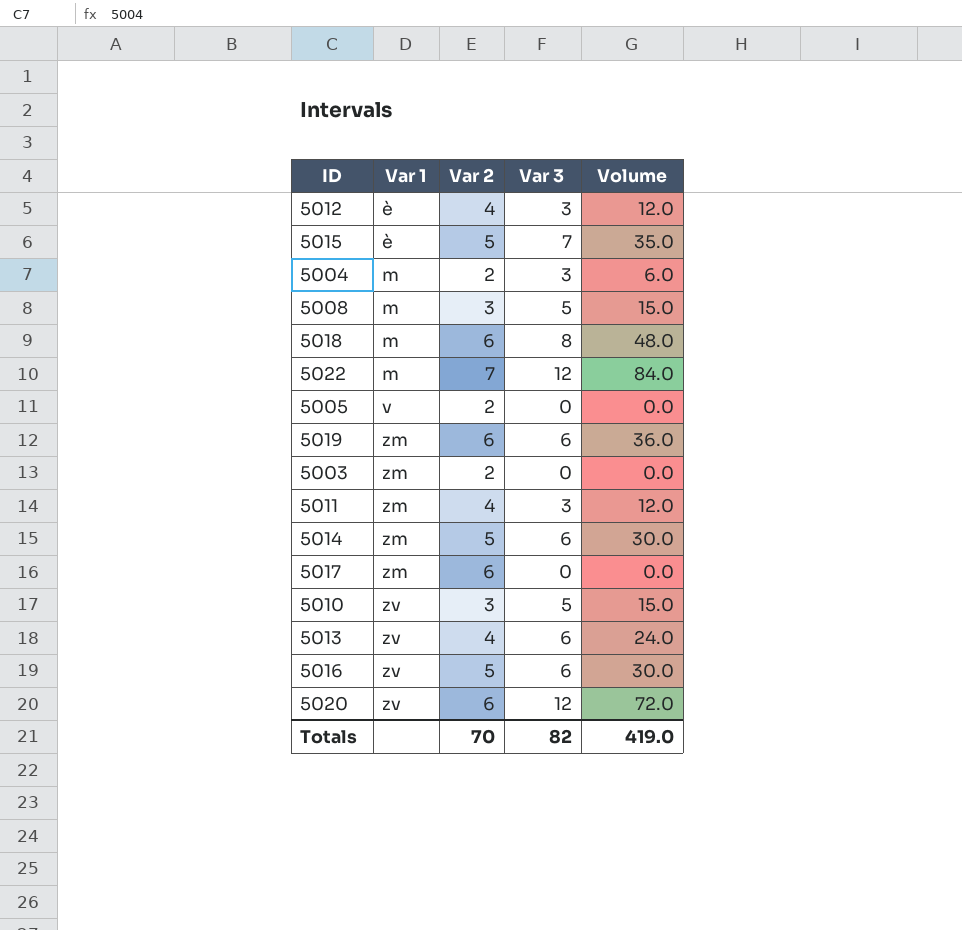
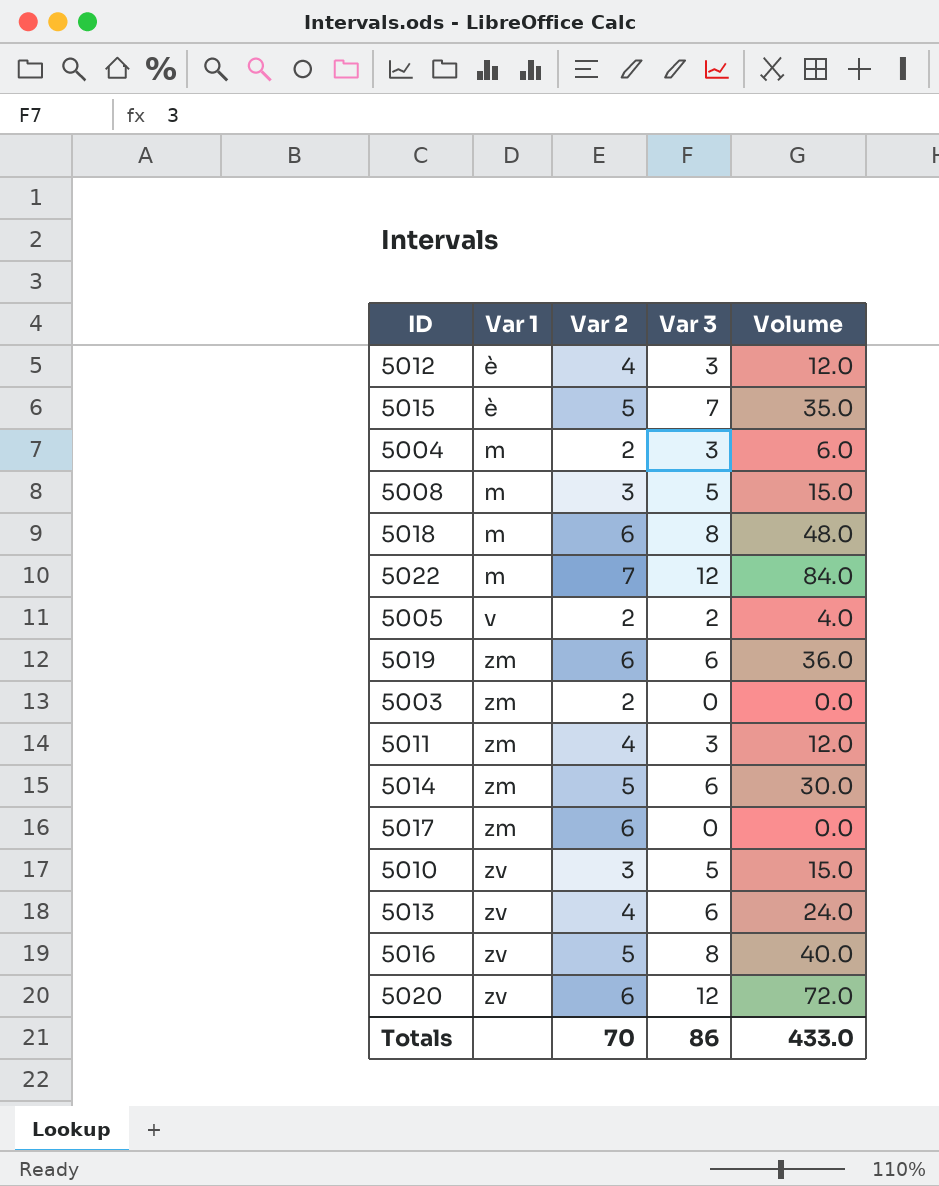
5005 | Var 3: 0 -> 2
5005 | Volume: 0.0 -> 4.0
5016 | Var 3: 6 -> 8
5016 | Volume: 30.0 -> 40.0
Totals | Var 3: 82 -> 86
Totals | Volume: 419.0 -> 433.0

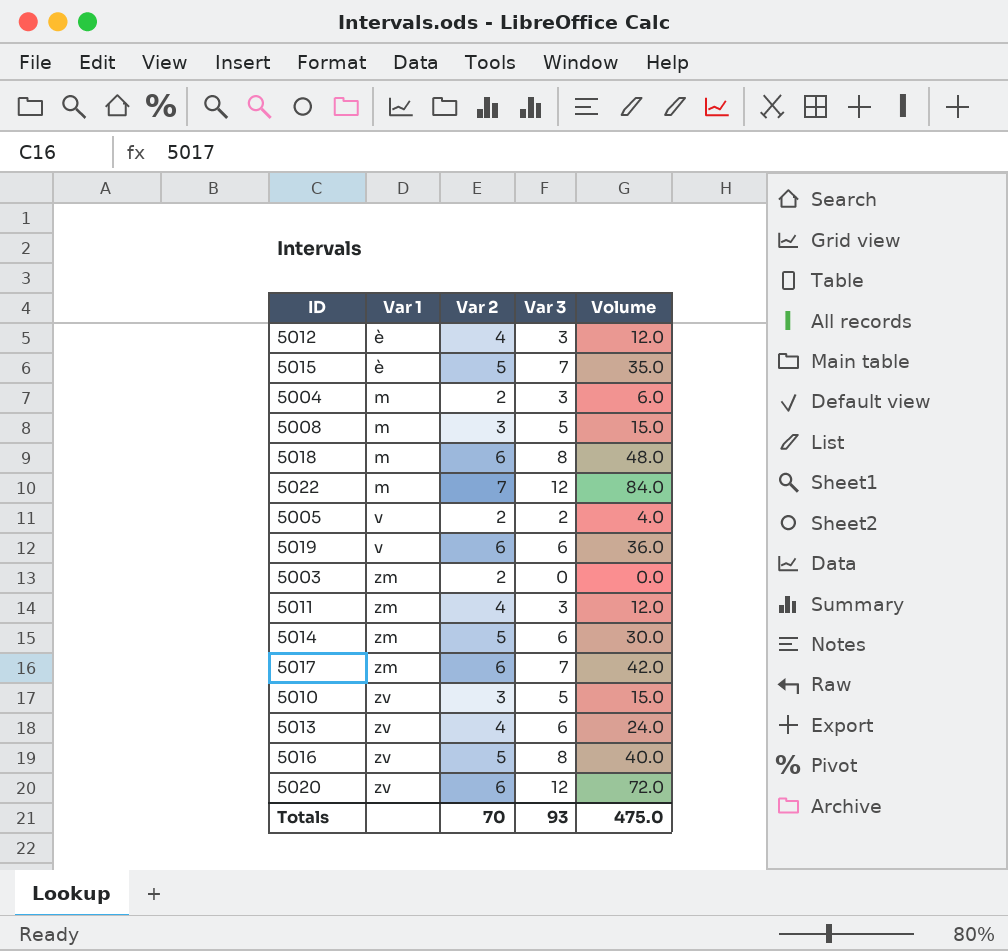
5019 | Var 1: zm -> v
5017 | Var 3: 0 -> 7
5017 | Volume: 0.0 -> 42.0
Totals | Var 3: 86 -> 93
Totals | Volume: 433.0 -> 475.0

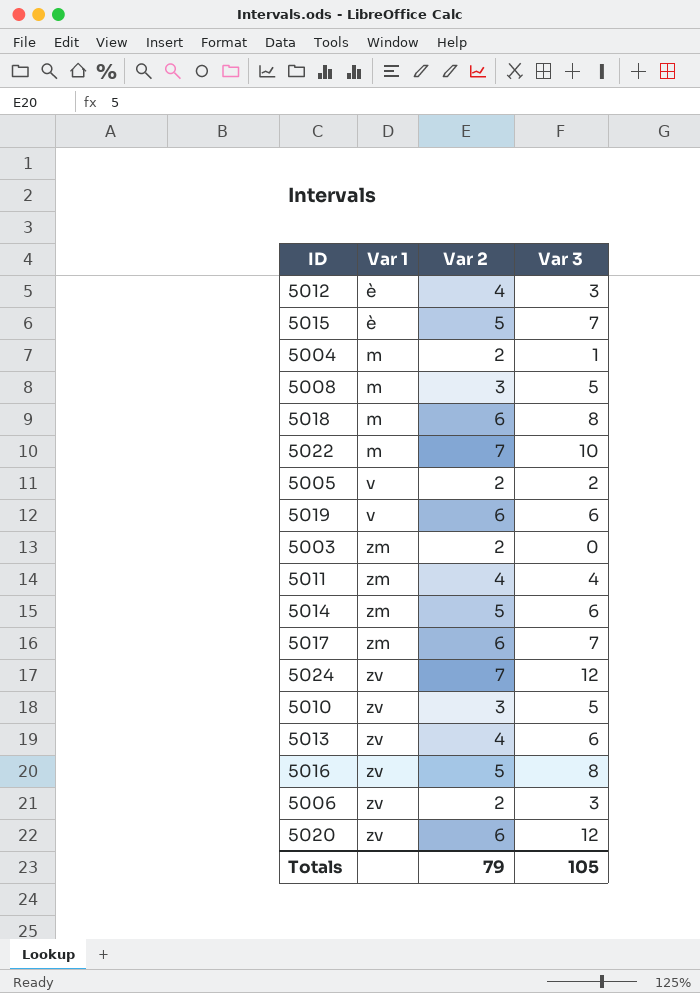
column Volume | formula: [Var 2] * [Var 3] -> none
5004 | Var 3: 3 -> 1
5022 | Var 3: 12 -> 10
5011 | Var 3: 3 -> 4
row 5024: none -> zv | 7 | 12
row 5006: none -> zv | 2 | 3
Totals | Var 2: 70 -> 79
Totals | Var 3: 93 -> 105

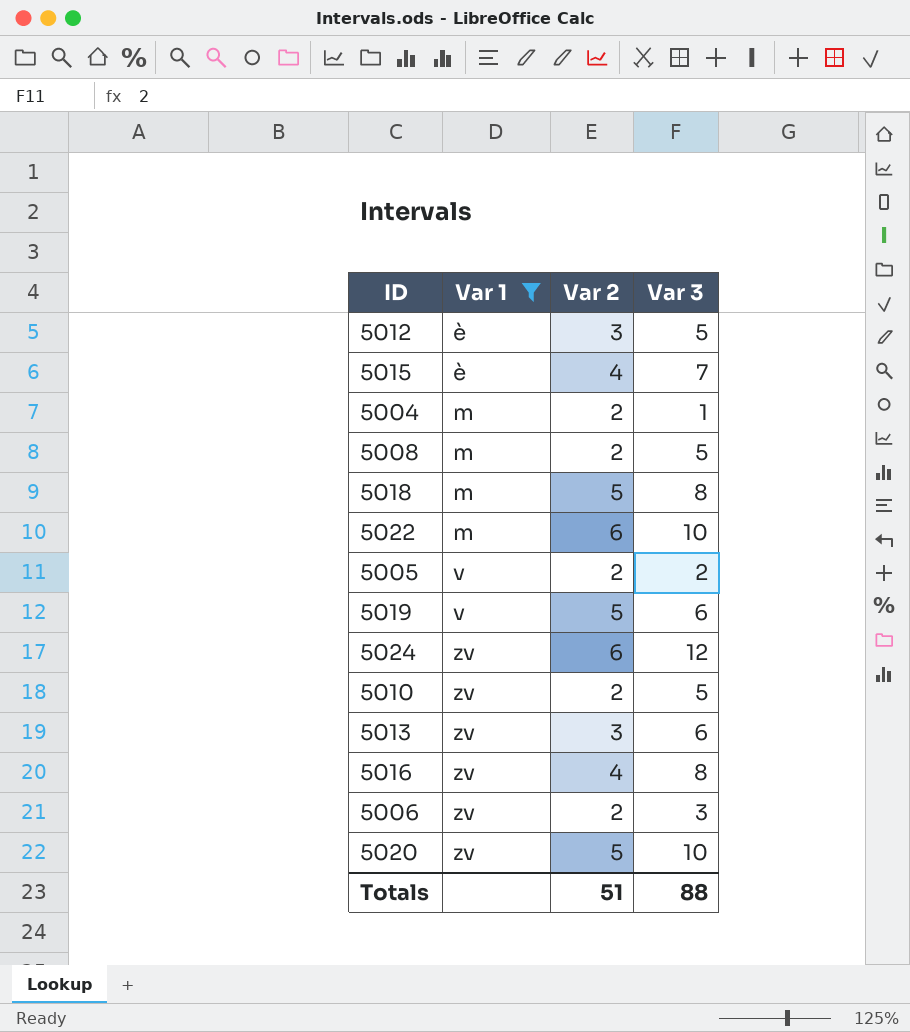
filter: none -> Var 1 != zm
5012 | Var 2: 4 -> 3
5012 | Var 3: 3 -> 5
5015 | Var 2: 5 -> 4
5008 | Var 2: 3 -> 2
5018 | Var 2: 6 -> 5
5022 | Var 2: 7 -> 6
5019 | Var 2: 6 -> 5
5024 | Var 2: 7 -> 6
5010 | Var 2: 3 -> 2
5013 | Var 2: 4 -> 3
5016 | Var 2: 5 -> 4
5020 | Var 2: 6 -> 5
5020 | Var 3: 12 -> 10
Totals | Var 2: 79 -> 51
Totals | Var 3: 105 -> 88

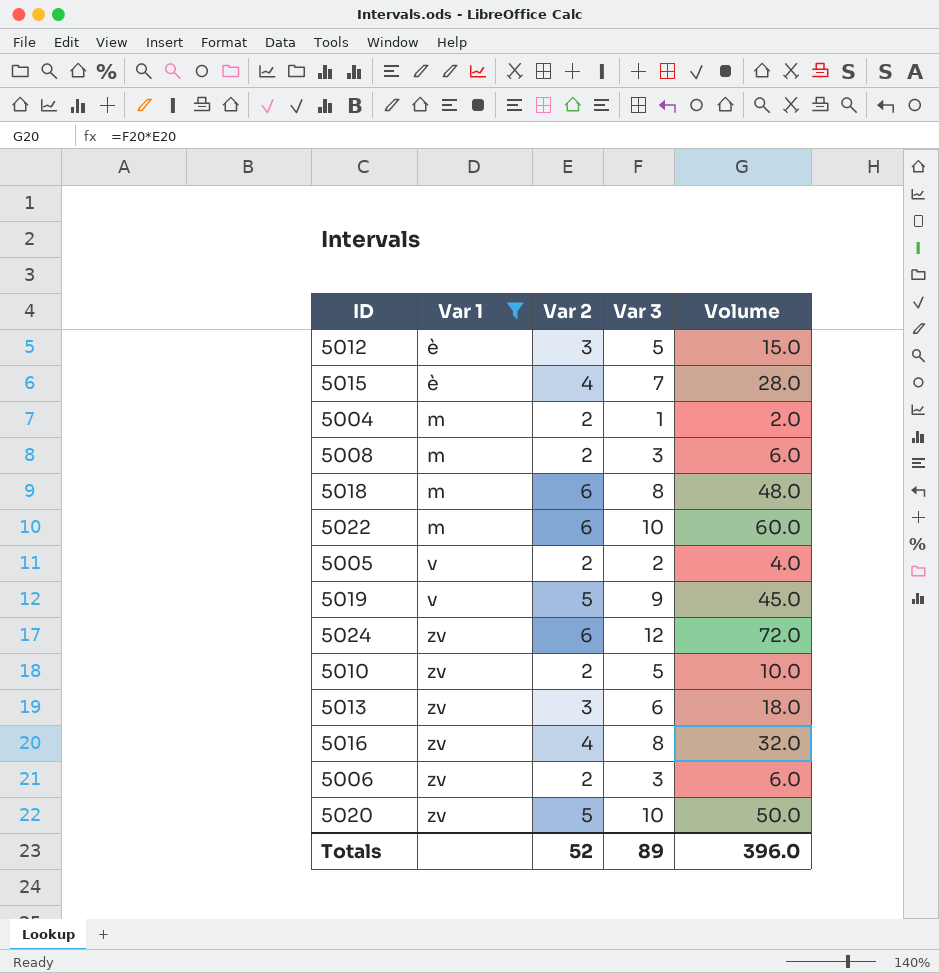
column Volume | formula: none -> [Var 2] * [Var 3]
5008 | Var 3: 5 -> 3
5018 | Var 2: 5 -> 6
5019 | Var 3: 6 -> 9
Totals | Var 2: 51 -> 52
Totals | Var 3: 88 -> 89

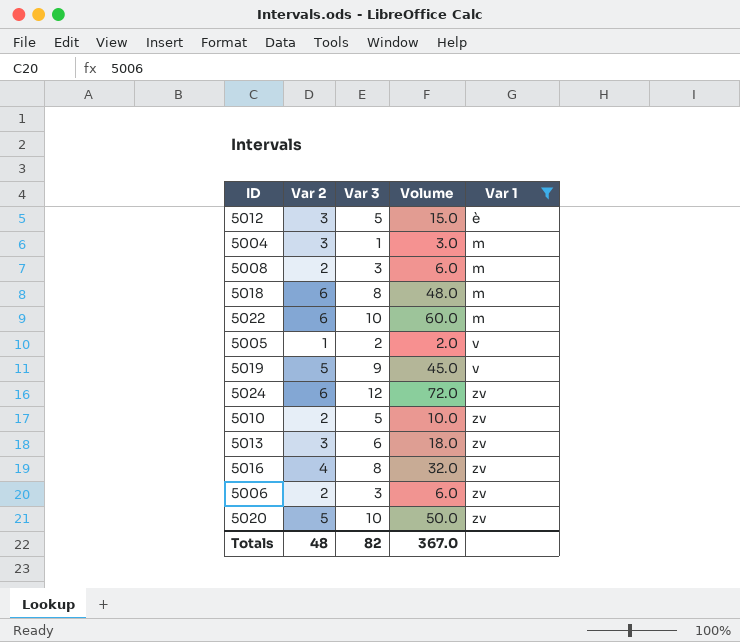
column Var 1 | position: 2 -> 5
row 5015: è | 4 | 7 | 28.0 -> none
5004 | Var 2: 2 -> 3
5004 | Volume: 2.0 -> 3.0
5005 | Var 2: 2 -> 1
5005 | Volume: 4.0 -> 2.0
Totals | Var 2: 52 -> 48
Totals | Var 3: 89 -> 82
Totals | Volume: 396.0 -> 367.0

